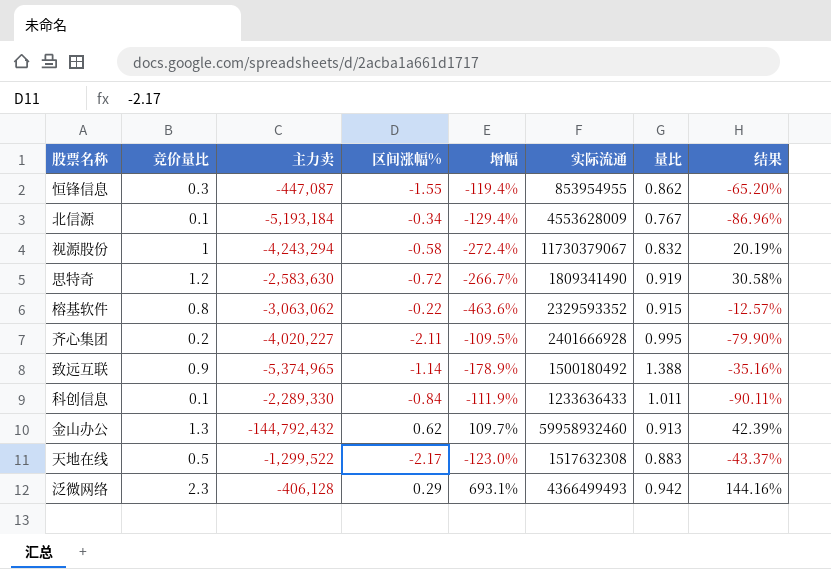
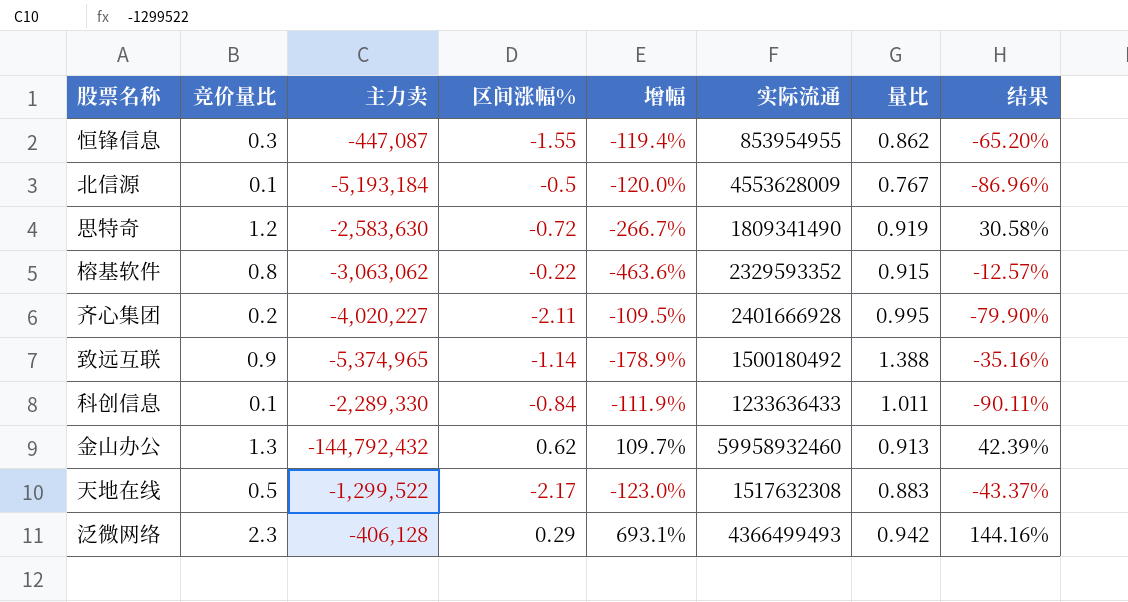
row 视源股份: 1 | -4,243,294 | -0.58 | -272.4% | 11730379067 | 0.832 | 20.19% -> none
北信源 | 区间涨幅%: -0.34 -> -0.5
北信源 | 增幅: -129.4% -> -120.0%

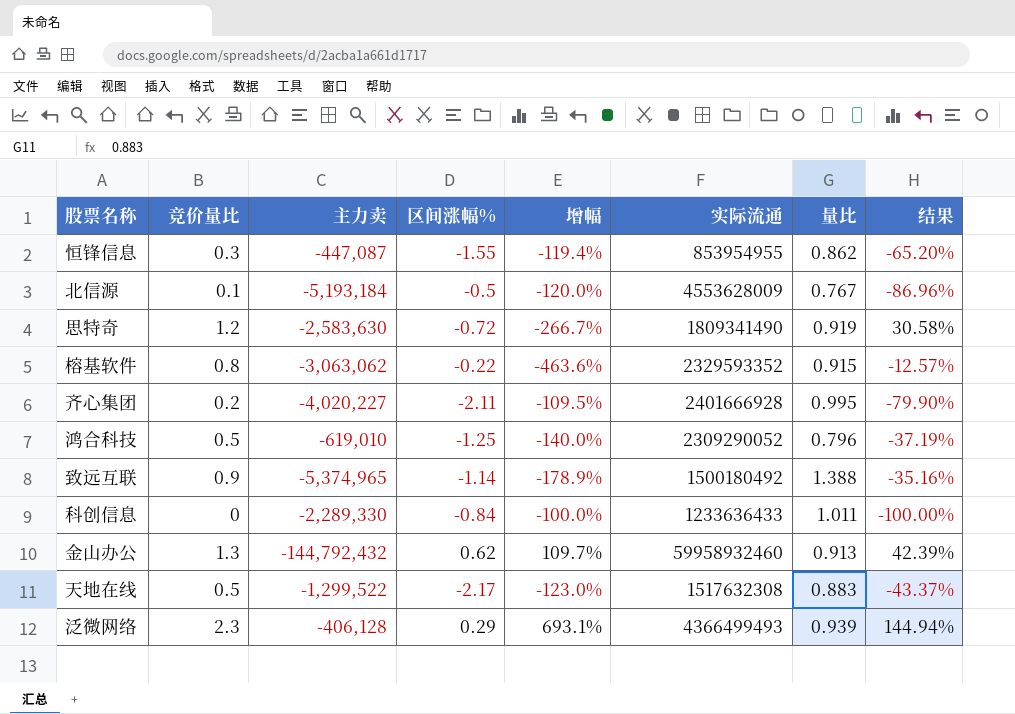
row 鸿合科技: none -> 0.5 | -619,010 | -1.25 | -140.0% | 2309290052 | 0.796 | -37.19%
科创信息 | 竞价量比: 0.1 -> 0
科创信息 | 增幅: -111.9% -> -100.0%
科创信息 | 结果: -90.11% -> -100.00%
泛微网络 | 量比: 0.942 -> 0.939
泛微网络 | 结果: 144.16% -> 144.94%

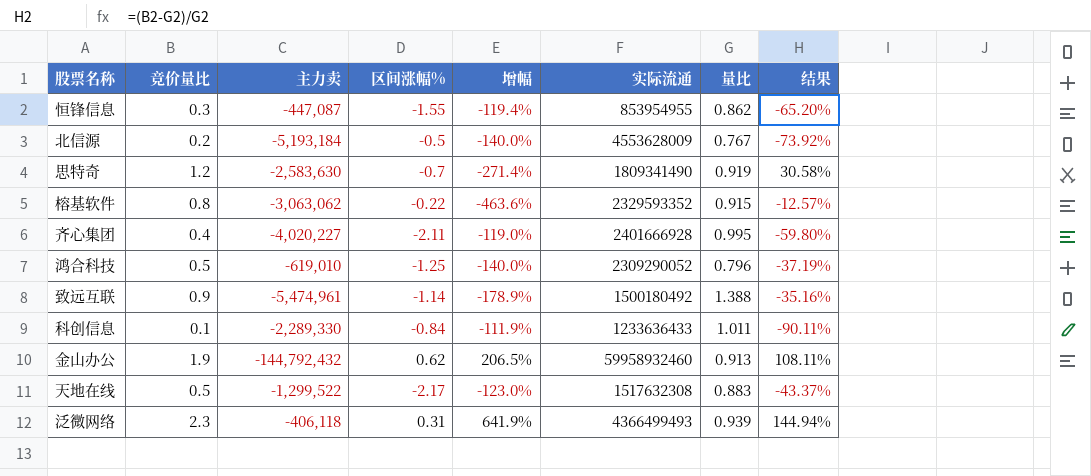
北信源 | 竞价量比: 0.1 -> 0.2
北信源 | 增幅: -120.0% -> -140.0%
北信源 | 结果: -86.96% -> -73.92%
思特奇 | 区间涨幅%: -0.72 -> -0.7
思特奇 | 增幅: -266.7% -> -271.4%
齐心集团 | 竞价量比: 0.2 -> 0.4
齐心集团 | 增幅: -109.5% -> -119.0%
齐心集团 | 结果: -79.90% -> -59.80%
致远互联 | 主力卖: -5,374,965 -> -5,474,961
科创信息 | 竞价量比: 0 -> 0.1
科创信息 | 增幅: -100.0% -> -111.9%
科创信息 | 结果: -100.00% -> -90.11%
金山办公 | 竞价量比: 1.3 -> 1.9
金山办公 | 增幅: 109.7% -> 206.5%
金山办公 | 结果: 42.39% -> 108.11%
泛微网络 | 主力卖: -406,128 -> -406,118
泛微网络 | 区间涨幅%: 0.29 -> 0.31
泛微网络 | 增幅: 693.1% -> 641.9%

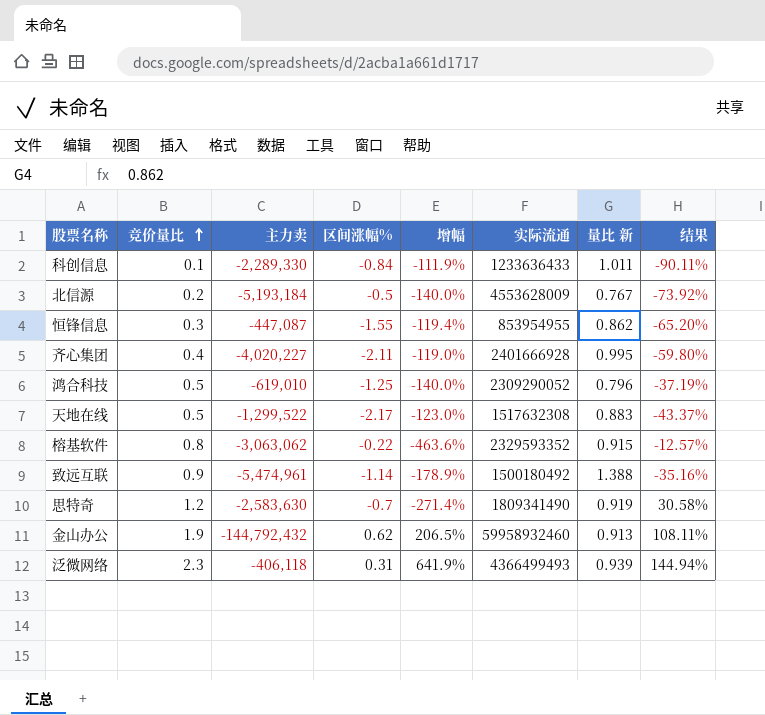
row order: none -> 竞价量比 ascending
column name: 量比 -> 量比 新

